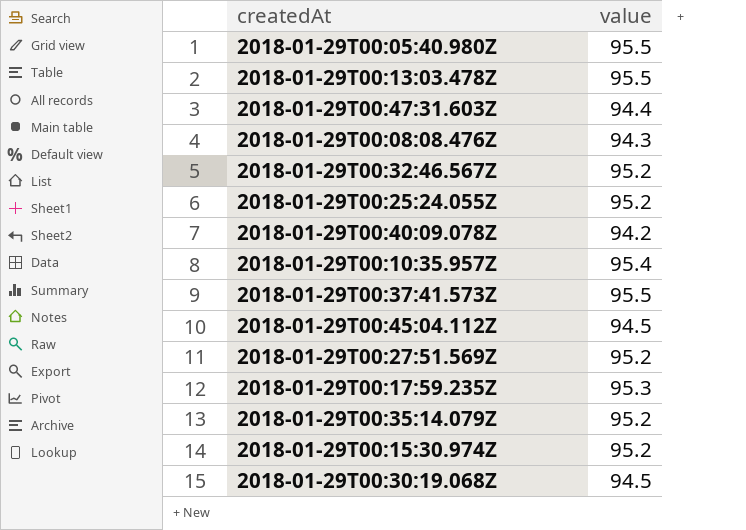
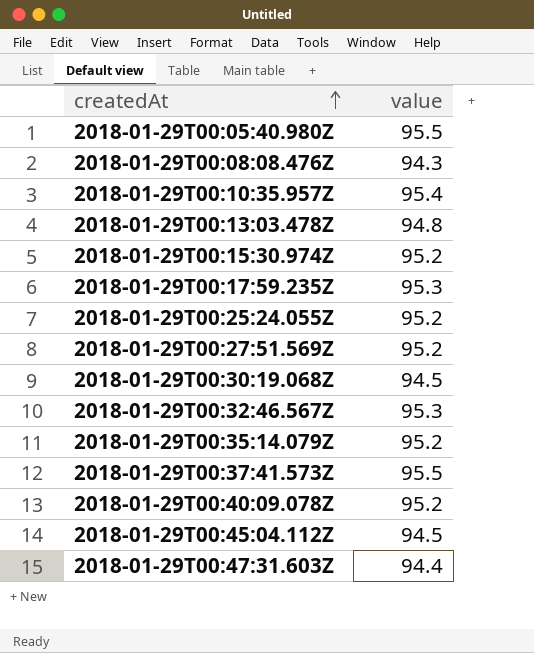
row order: none -> createdAt ascending
2018-01-29T00:13:03.478Z | value: 95.5 -> 94.8
2018-01-29T00:32:46.567Z | value: 95.2 -> 95.3
2018-01-29T00:40:09.078Z | value: 94.2 -> 95.2

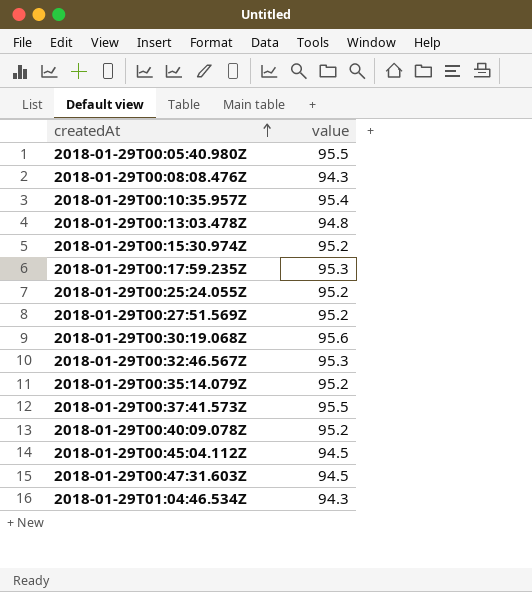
2018-01-29T00:30:19.068Z | value: 94.5 -> 95.6
2018-01-29T00:47:31.603Z | value: 94.4 -> 94.5
row 2018-01-29T01:04:46.534Z: none -> 94.3

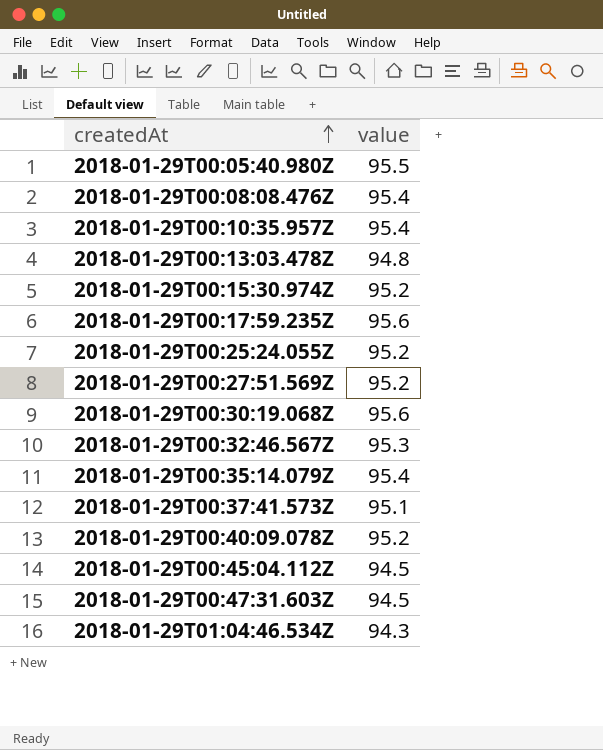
2018-01-29T00:08:08.476Z | value: 94.3 -> 95.4
2018-01-29T00:17:59.235Z | value: 95.3 -> 95.6
2018-01-29T00:35:14.079Z | value: 95.2 -> 95.4
2018-01-29T00:37:41.573Z | value: 95.5 -> 95.1

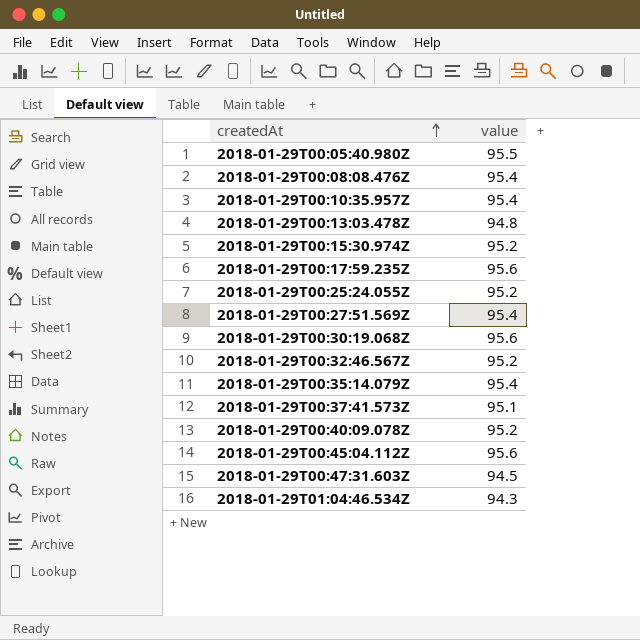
2018-01-29T00:27:51.569Z | value: 95.2 -> 95.4
2018-01-29T00:32:46.567Z | value: 95.3 -> 95.2
2018-01-29T00:45:04.112Z | value: 94.5 -> 95.6

